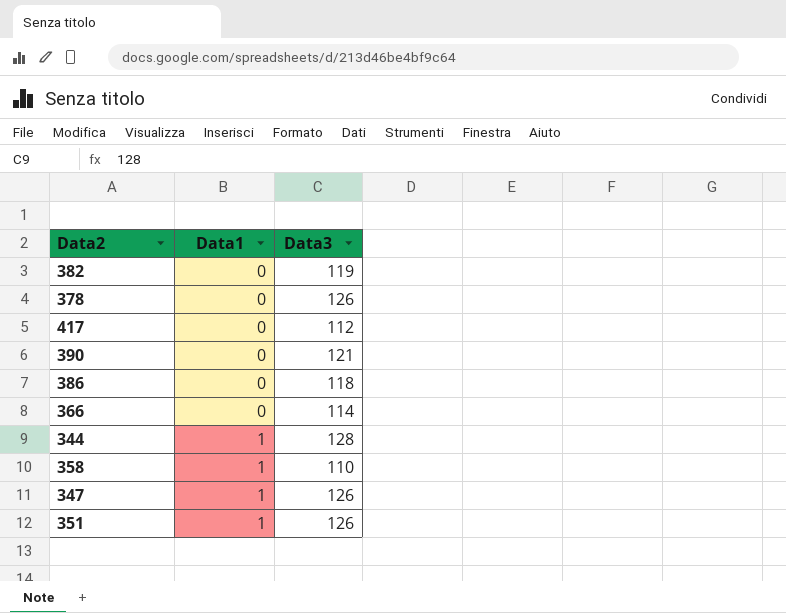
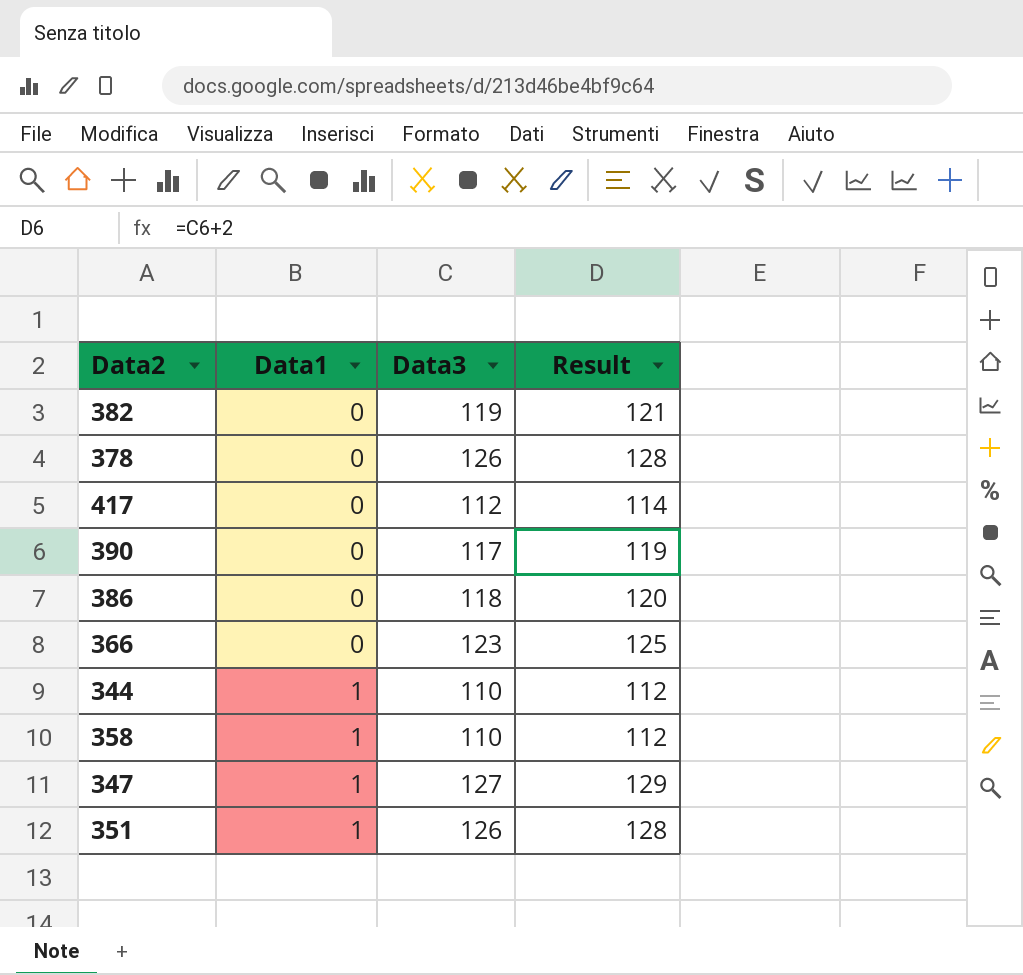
column Result | formula: none -> [Data3] + 2
390 | Data3: 121 -> 117
366 | Data3: 114 -> 123
344 | Data3: 128 -> 110
347 | Data3: 126 -> 127

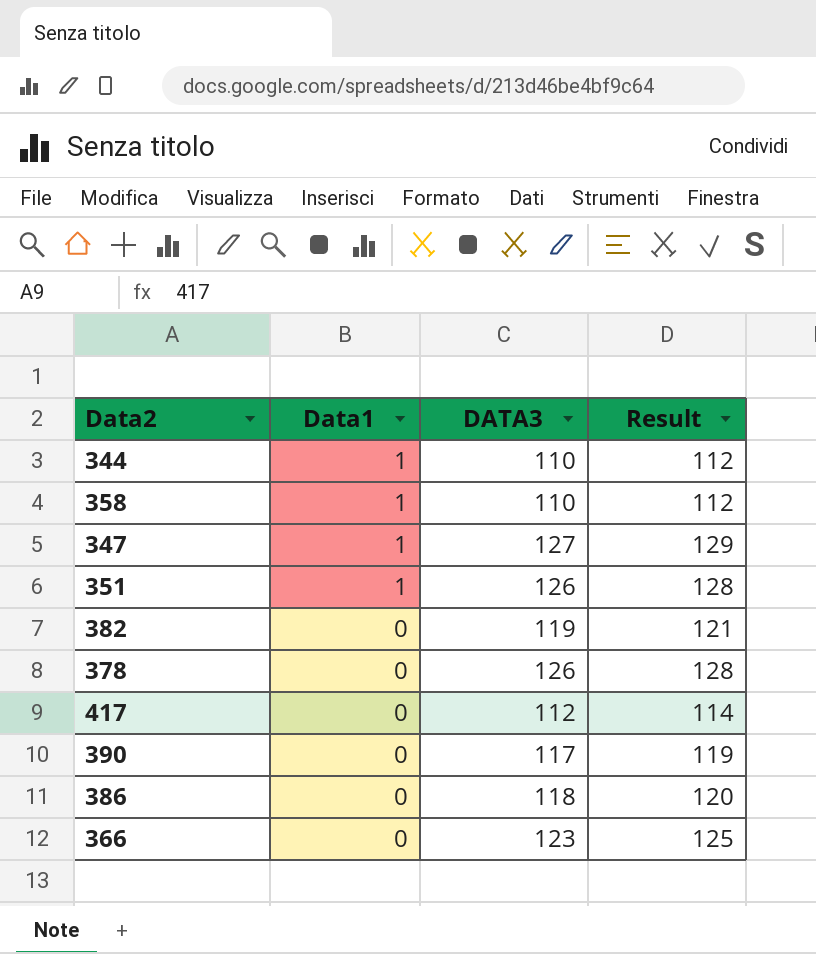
row order: Data1 ascending -> Data1 descending
column name: Data3 -> DATA3

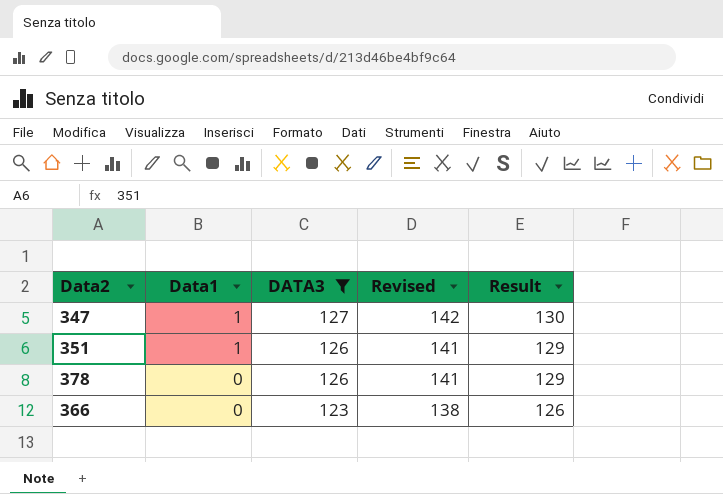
filter: none -> DATA3 >= 123
column Revised | formula: none -> [DATA3] + 15
column Result | formula: [DATA3] + 2 -> [DATA3] + 3

